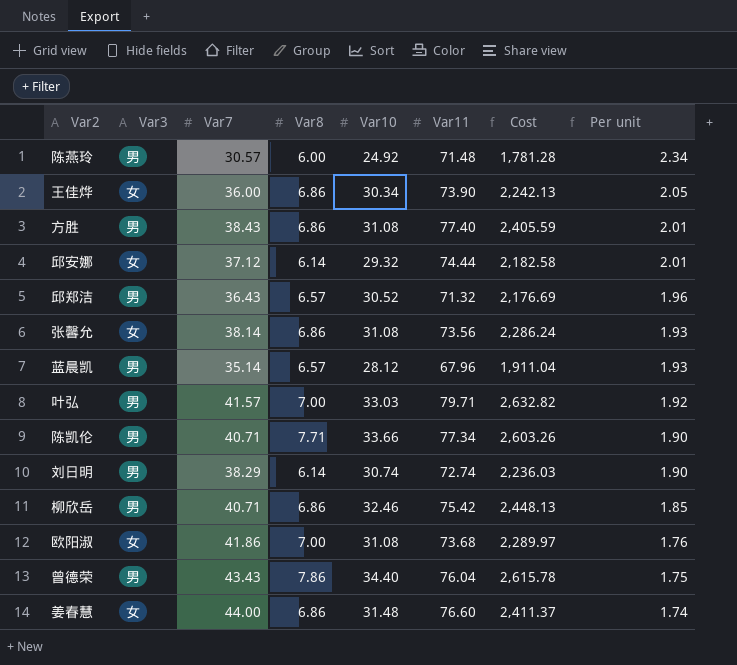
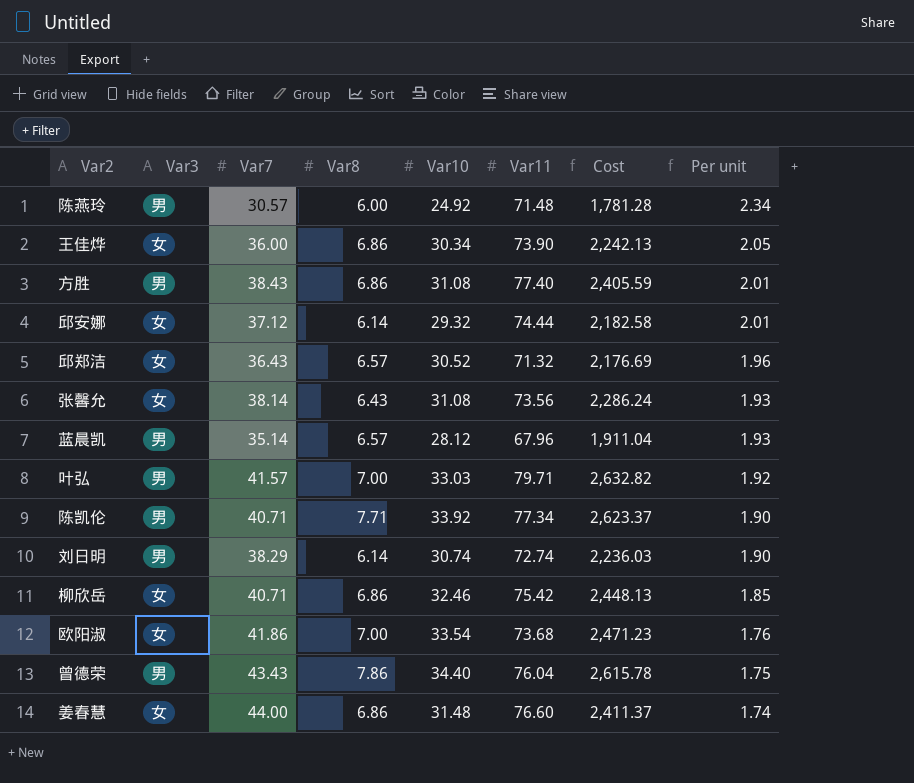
邱郑洁 | Var3: 男 -> 女
张馨允 | Var8: 6.86 -> 6.43
陈凯伦 | Var10: 33.66 -> 33.92
陈凯伦 | Cost: 2,603.26 -> 2,623.37
柳欣岳 | Var3: 男 -> 女
欧阳淑 | Var10: 31.08 -> 33.54
欧阳淑 | Cost: 2,289.97 -> 2,471.23

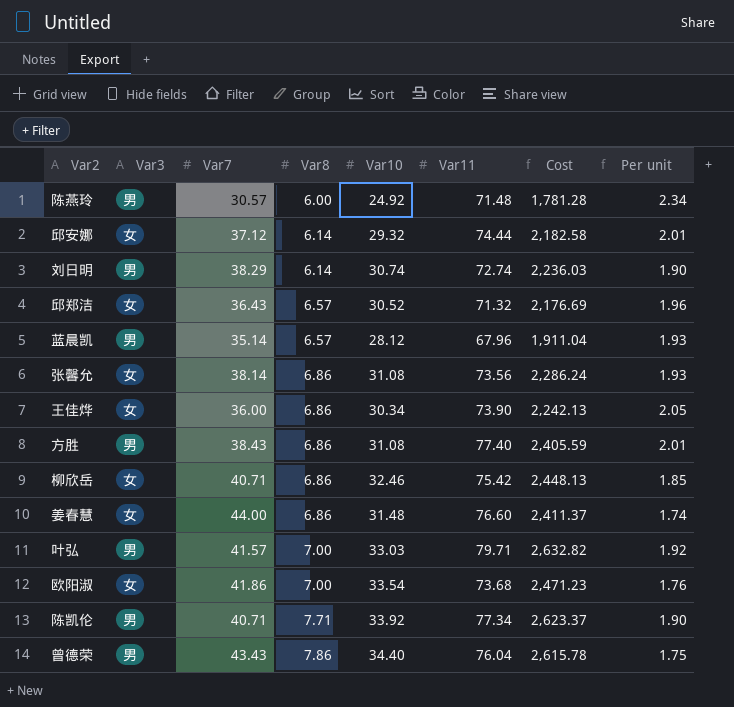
row order: Per unit descending -> Var8 ascending
张馨允 | Var8: 6.43 -> 6.86

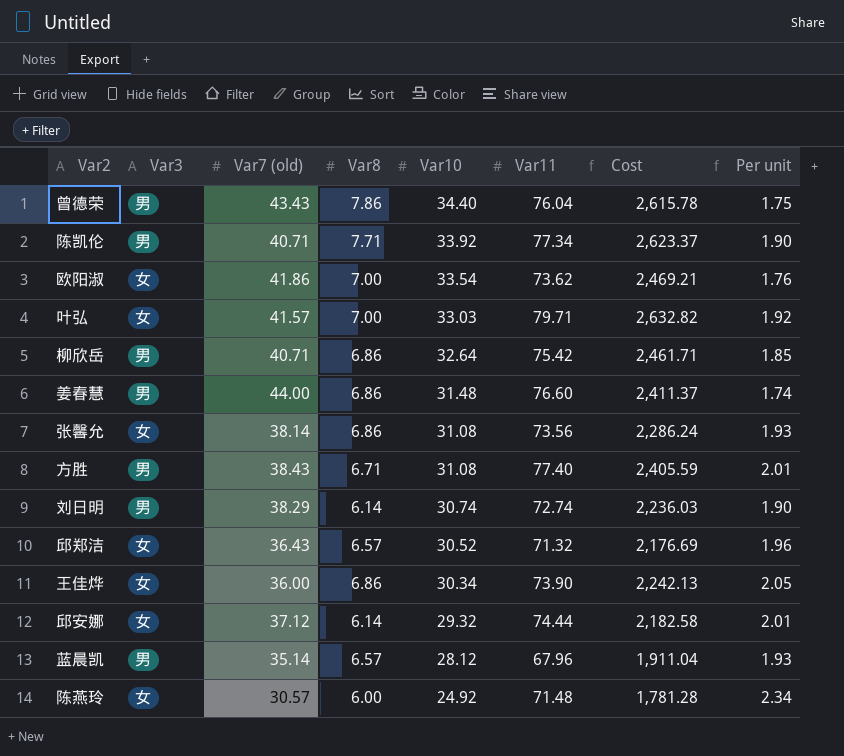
row order: Var8 ascending -> Var10 descending
column name: Var7 -> Var7 (old)
欧阳淑 | Var11: 73.68 -> 73.62
欧阳淑 | Cost: 2,471.23 -> 2,469.21
叶弘 | Var3: 男 -> 女
柳欣岳 | Var3: 女 -> 男
柳欣岳 | Var10: 32.46 -> 32.64
柳欣岳 | Cost: 2,448.13 -> 2,461.71
姜春慧 | Var3: 女 -> 男
方胜 | Var8: 6.86 -> 6.71
陈燕玲 | Var3: 男 -> 女

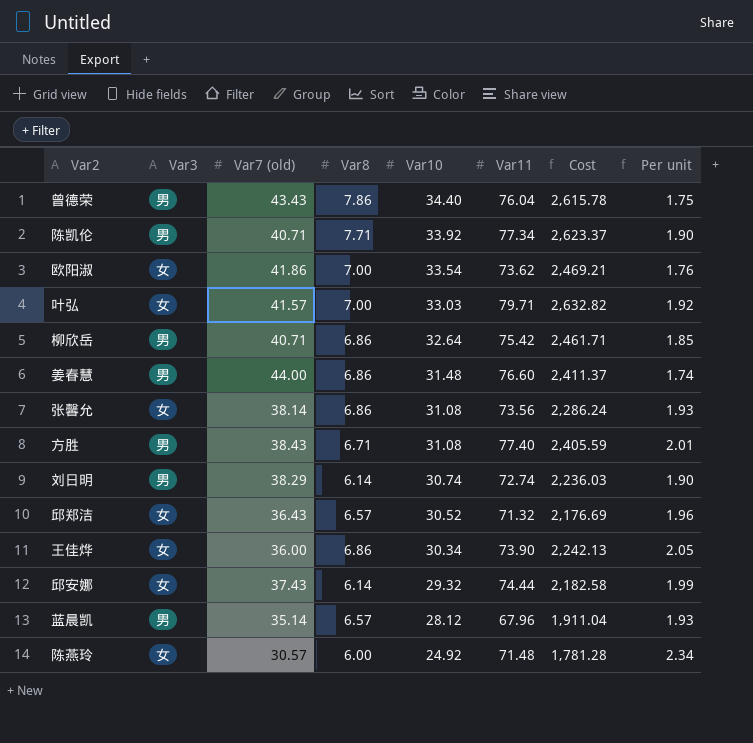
邱安娜 | Var7 (old): 37.12 -> 37.43
邱安娜 | Per unit: 2.01 -> 1.99

